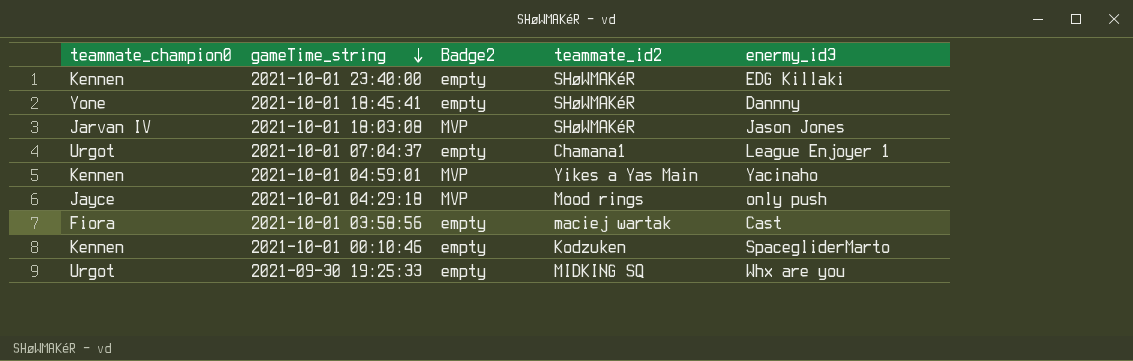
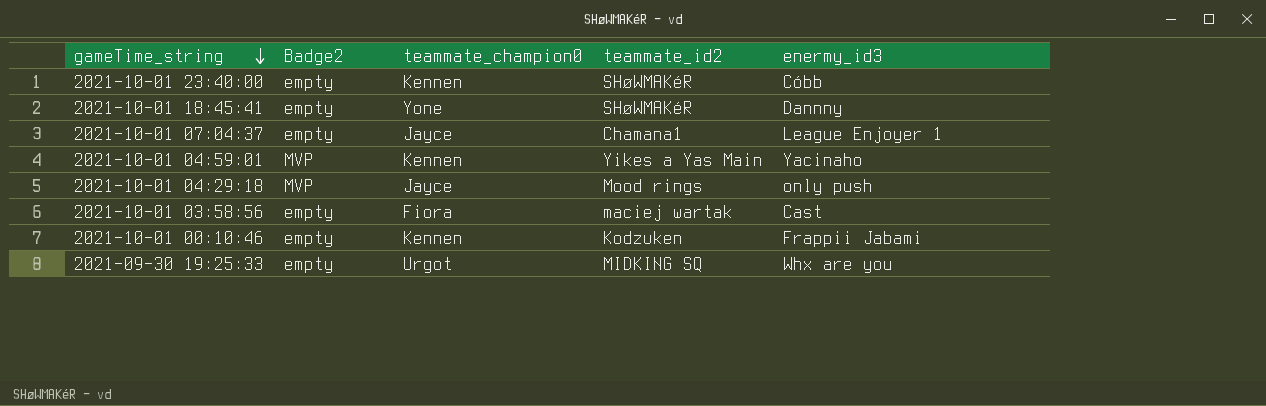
column teammate_champion0 | position: 1 -> 3
row 2021-10-01 18:03:08: Jarvan IV | MVP | SHøWMAKéR | Jason Jones -> none
2021-10-01 23:40:00 | enermy_id3: EDG Killaki -> Cóbb
2021-10-01 07:04:37 | teammate_champion0: Urgot -> Jayce
2021-10-01 00:10:46 | enermy_id3: SpacegliderMarto -> Frappii Jabami

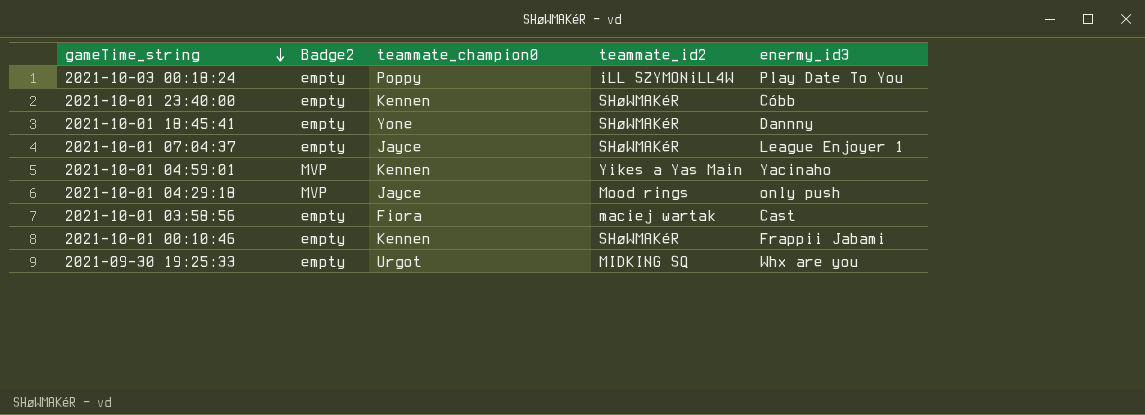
row 2021-10-03 00:18:24: none -> empty | Poppy | iLL SZYMONiLL4W | Play Date To You
2021-10-01 07:04:37 | teammate_id2: Chamana1 -> SHøWMAKéR
2021-10-01 00:10:46 | teammate_id2: Kodzυken -> SHøWMAKéR

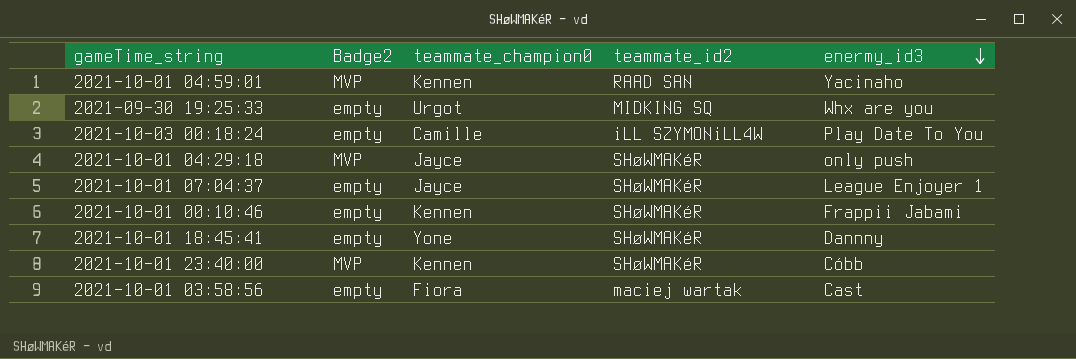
row order: gameTime_string descending -> enermy_id3 descending
2021-10-01 04:59:01 | teammate_id2: Yikes a Yas Main -> RAAD SAN
2021-10-03 00:18:24 | teammate_champion0: Poppy -> Camille
2021-10-01 04:29:18 | teammate_id2: Mood rings -> SHøWMAKéR
2021-10-01 23:40:00 | Badge2: empty -> MVP

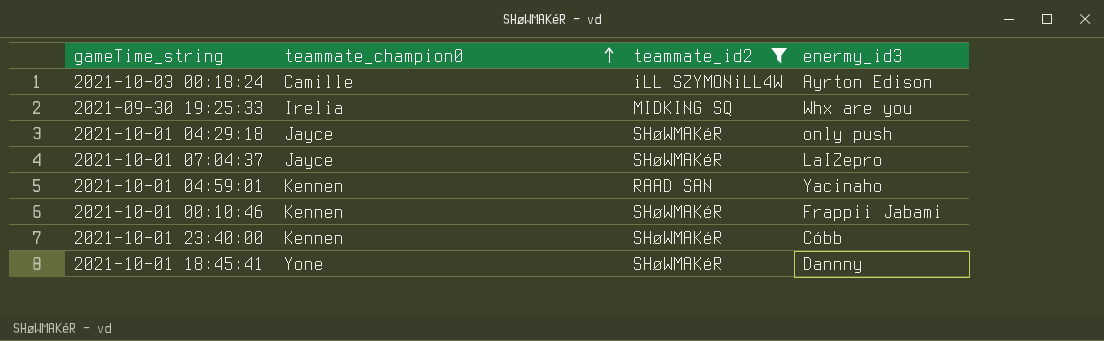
filter: none -> teammate_id2 != maciej wartak
row order: enermy_id3 descending -> teammate_champion0 ascending
column Badge2 | position: 2 -> none
2021-10-03 00:18:24 | enermy_id3: Play Date To You -> Ayrton Edison
2021-09-30 19:25:33 | teammate_champion0: Urgot -> Irelia
2021-10-01 07:04:37 | enermy_id3: League Enjoyer 1 -> LaIZepro

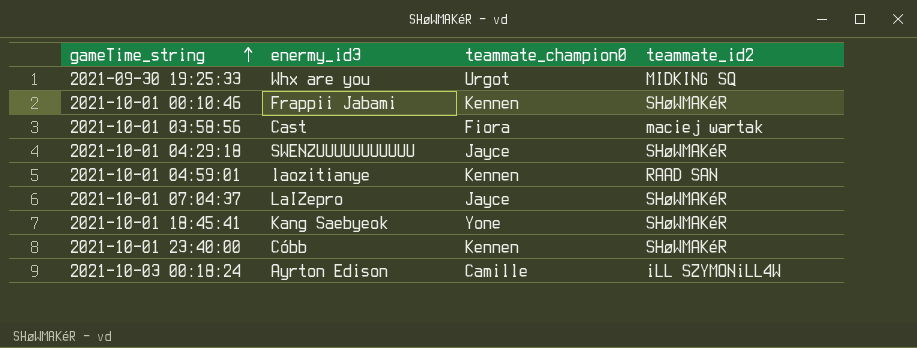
filter: teammate_id2 != maciej wartak -> none
row order: teammate_champion0 ascending -> gameTime_string ascending
column enermy_id3 | position: 4 -> 2
2021-09-30 19:25:33 | teammate_champion0: Irelia -> Urgot
2021-10-01 04:29:18 | enermy_id3: only push -> SWENZUUUUUUUUUUU
2021-10-01 04:59:01 | enermy_id3: Yacinaho -> laozitianye
2021-10-01 18:45:41 | enermy_id3: Dannny -> Κang Saebyeok

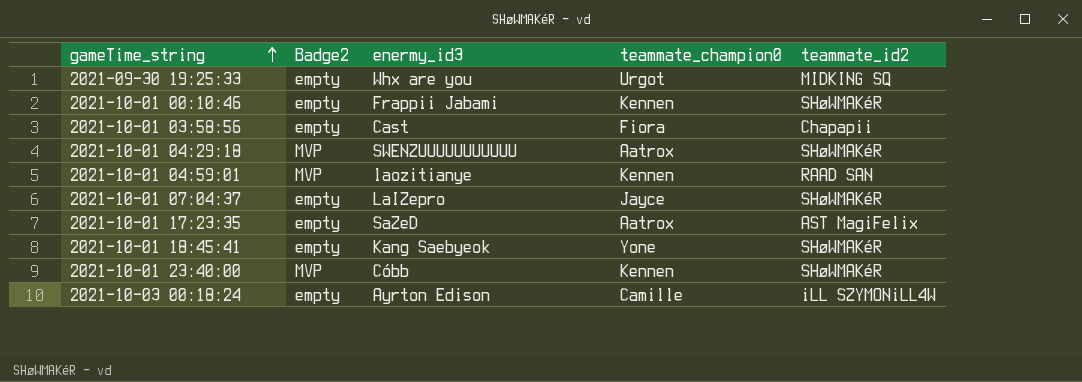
column Badge2 | position: none -> 2
2021-10-01 03:58:56 | teammate_id2: maciej wartak -> Chapapii
2021-10-01 04:29:18 | teammate_champion0: Jayce -> Aatrox
row 2021-10-01 17:23:35: none -> empty | SaZeD | Aatrox | AST MagiFelix

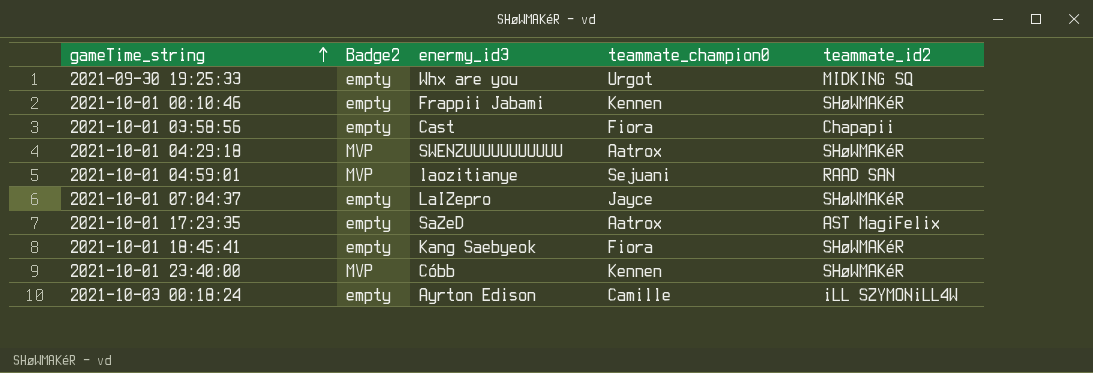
2021-10-01 04:59:01 | teammate_champion0: Kennen -> Sejuani
2021-10-01 18:45:41 | teammate_champion0: Yone -> Fiora

